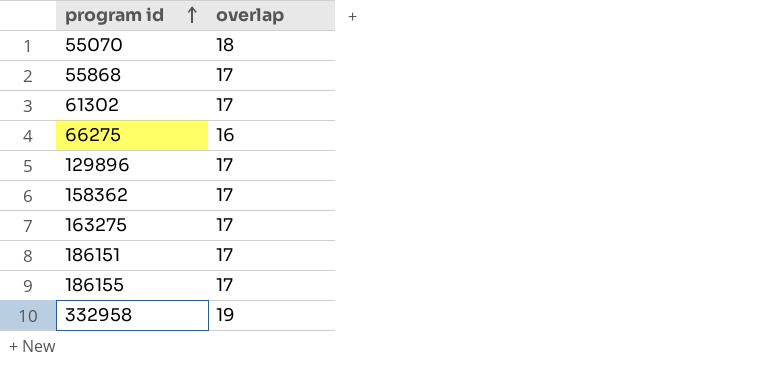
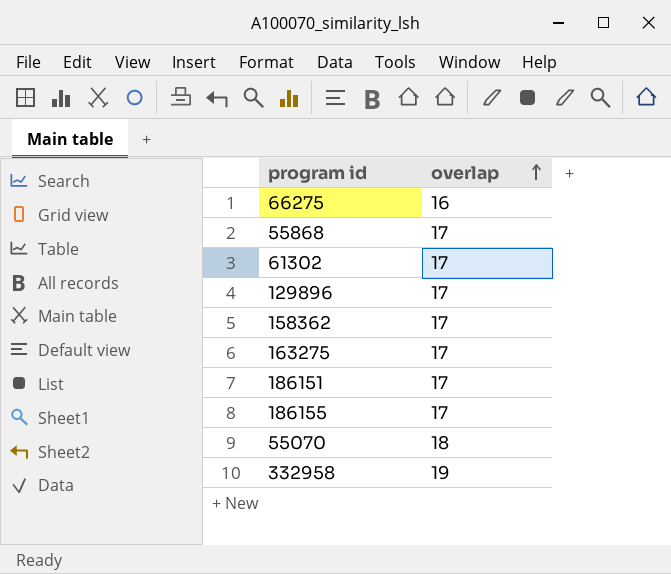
row order: program id ascending -> overlap ascending

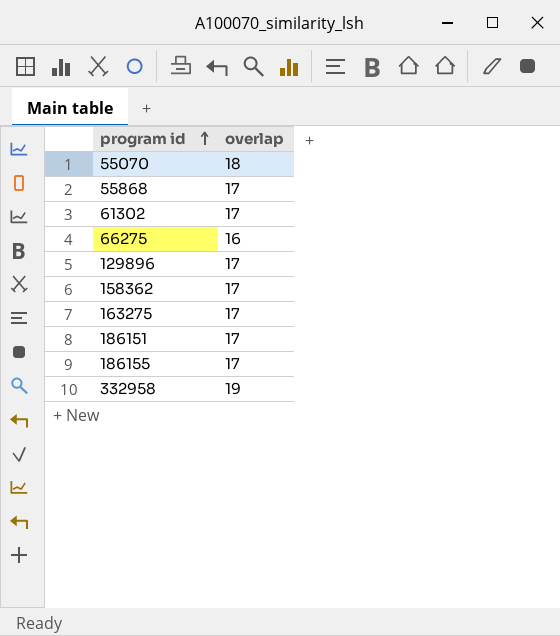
row order: overlap ascending -> program id ascending

